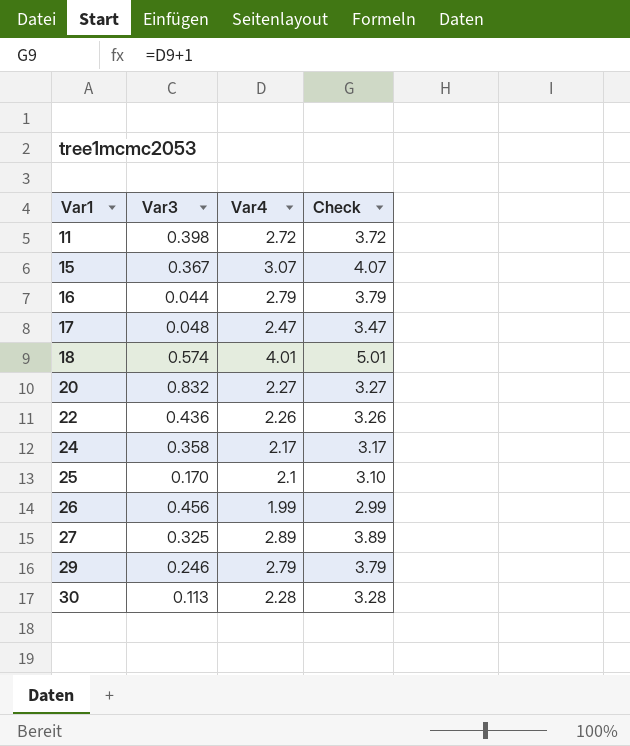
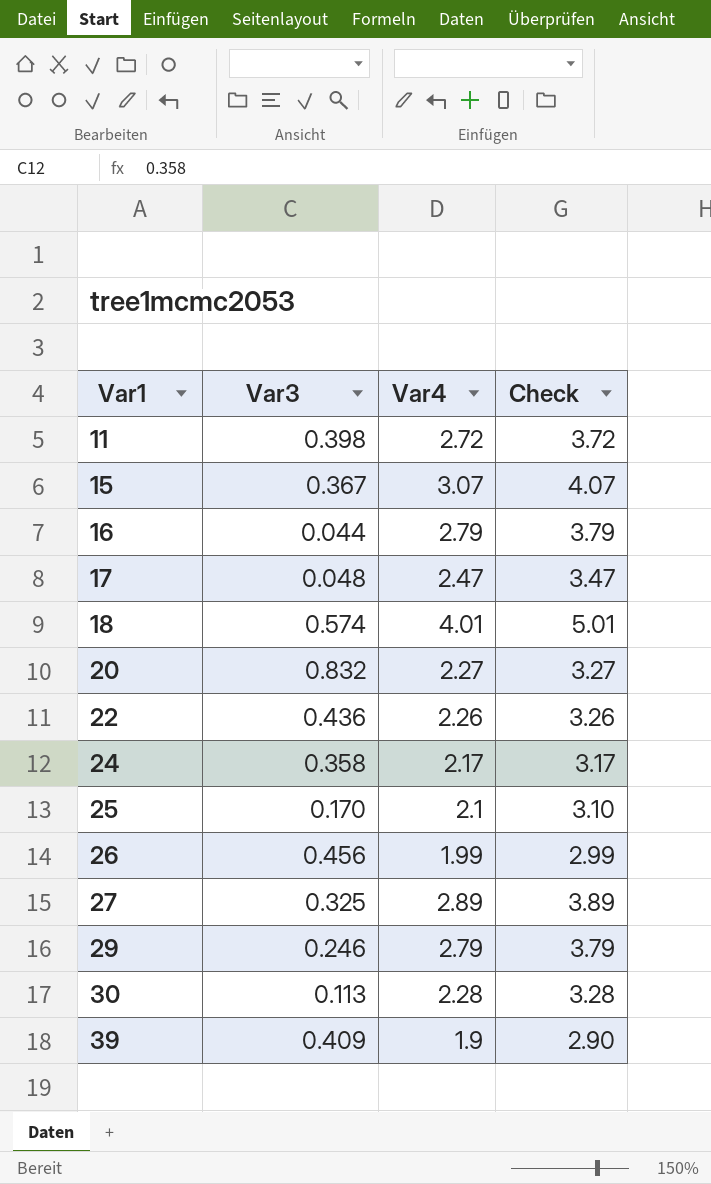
row 39: none -> 0.409 | 1.9 | 2.90

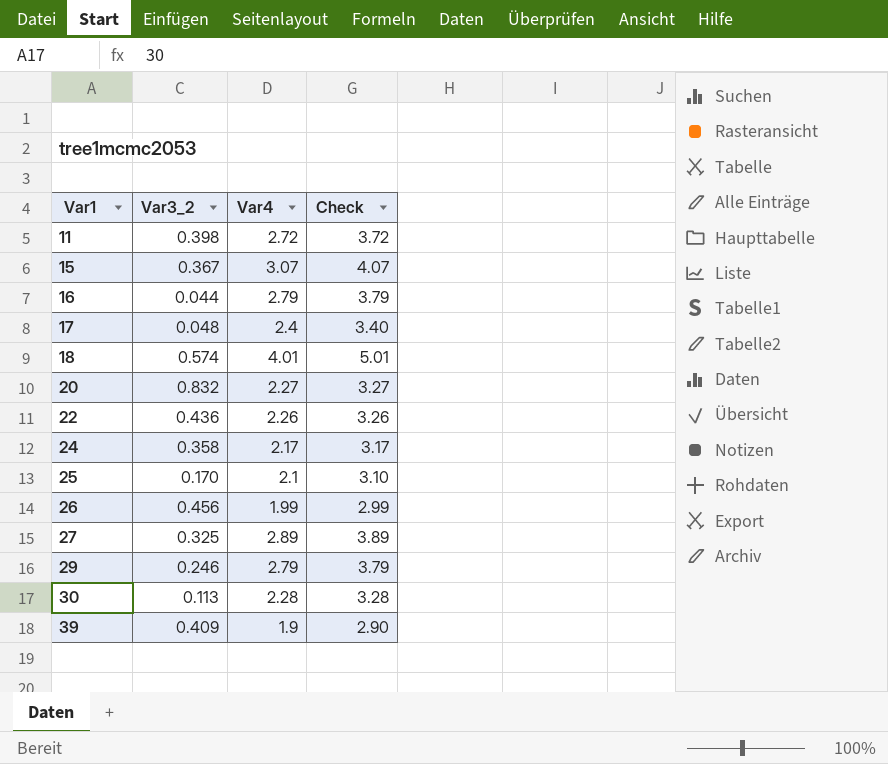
column name: Var3 -> Var3_2
17 | Var4: 2.47 -> 2.4
17 | Check: 3.47 -> 3.40

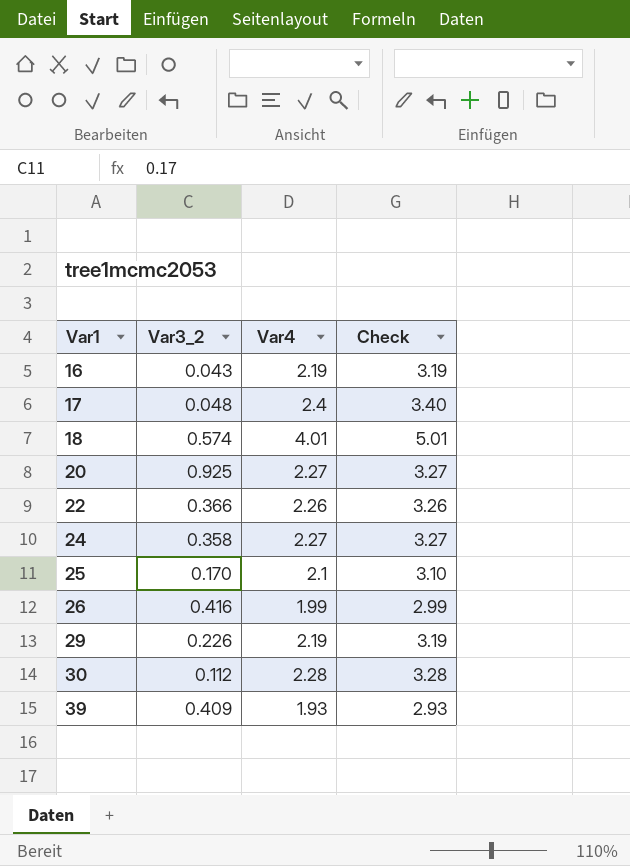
row 11: 0.398 | 2.72 | 3.72 -> none
row 15: 0.367 | 3.07 | 4.07 -> none
row 27: 0.325 | 2.89 | 3.89 -> none
16 | Var3_2: 0.044 -> 0.043
16 | Var4: 2.79 -> 2.19
16 | Check: 3.79 -> 3.19
20 | Var3_2: 0.832 -> 0.925
22 | Var3_2: 0.436 -> 0.366
24 | Var4: 2.17 -> 2.27
24 | Check: 3.17 -> 3.27
26 | Var3_2: 0.456 -> 0.416
29 | Var3_2: 0.246 -> 0.226
29 | Var4: 2.79 -> 2.19
29 | Check: 3.79 -> 3.19
30 | Var3_2: 0.113 -> 0.112
39 | Var4: 1.9 -> 1.93
39 | Check: 2.90 -> 2.93

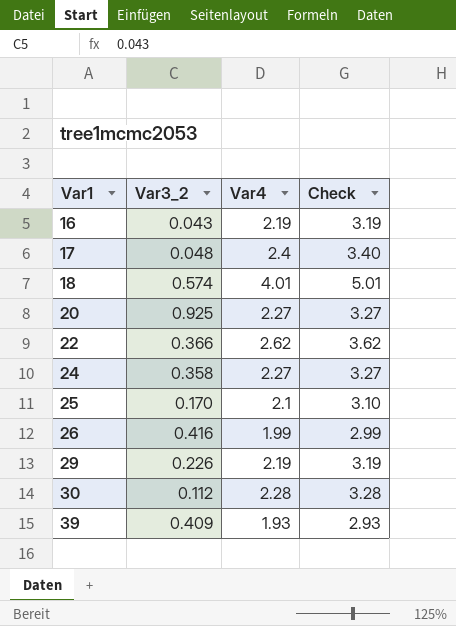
22 | Var4: 2.26 -> 2.62
22 | Check: 3.26 -> 3.62

